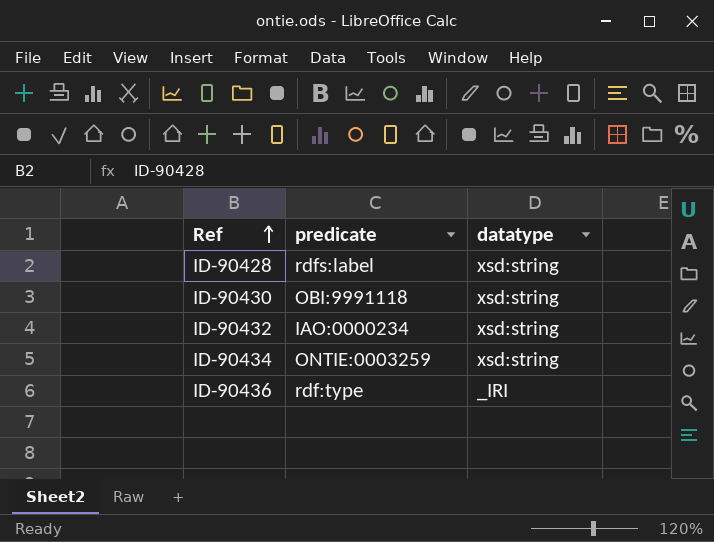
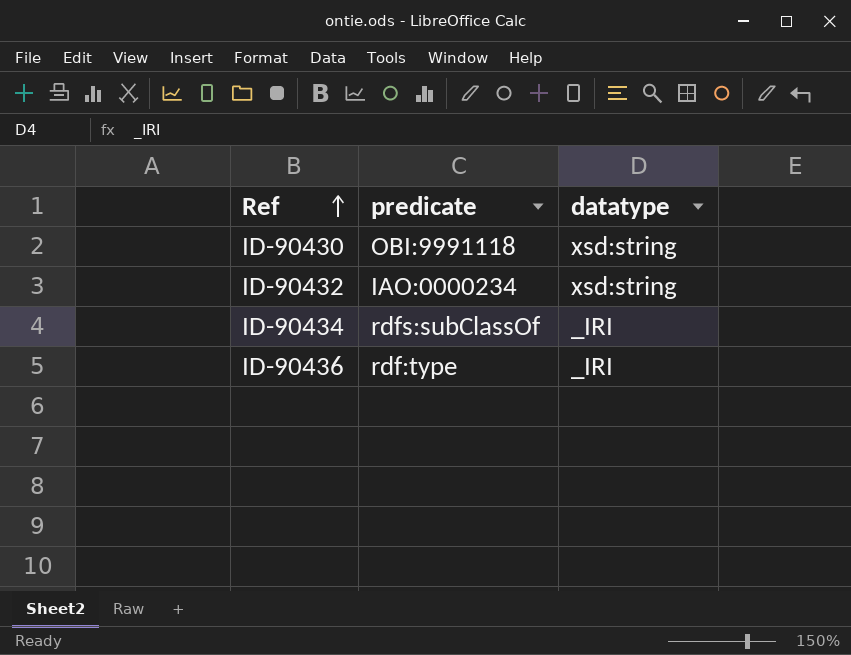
row ID-90428: rdfs:label | xsd:string -> none
ID-90434 | predicate: ONTIE:0003259 -> rdfs:subClassOf
ID-90434 | datatype: xsd:string -> _IRI

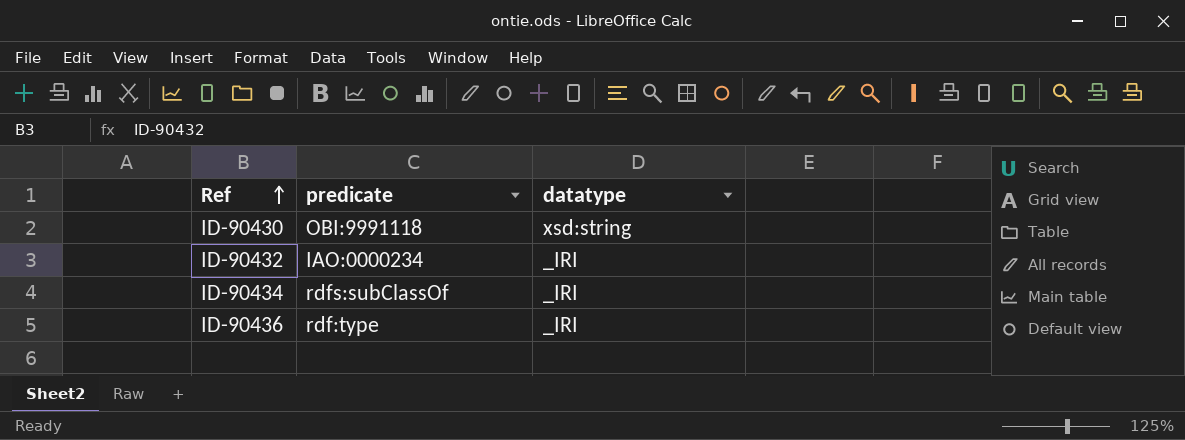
ID-90432 | datatype: xsd:string -> _IRI

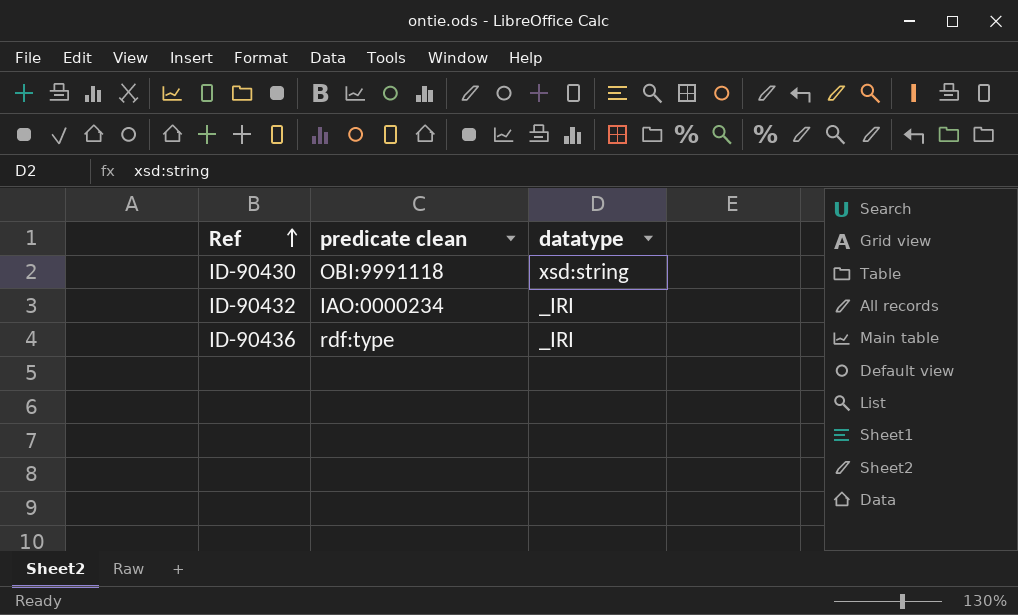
column name: predicate -> predicate clean
row ID-90434: rdfs:subClassOf | _IRI -> none

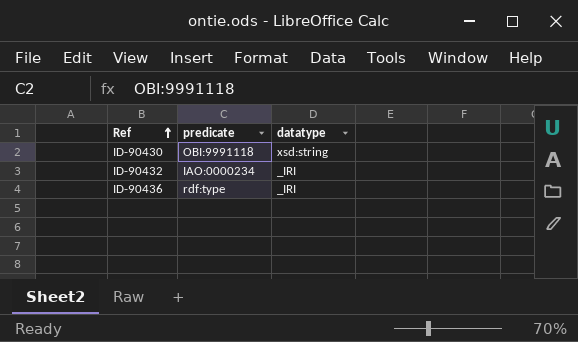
column name: predicate clean -> predicate

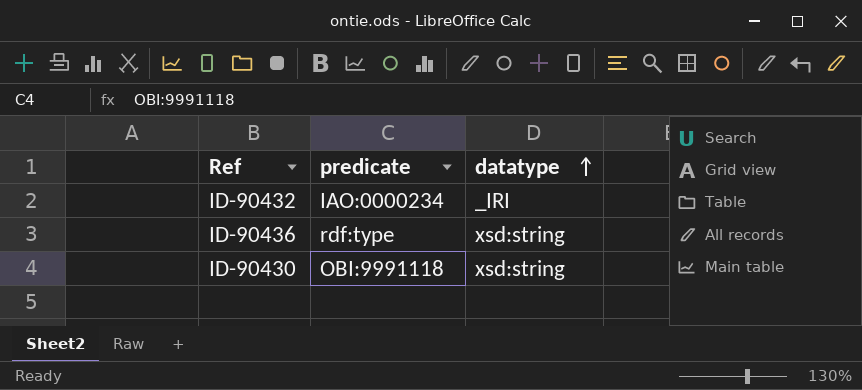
row order: Ref ascending -> datatype ascending
ID-90436 | datatype: _IRI -> xsd:string

